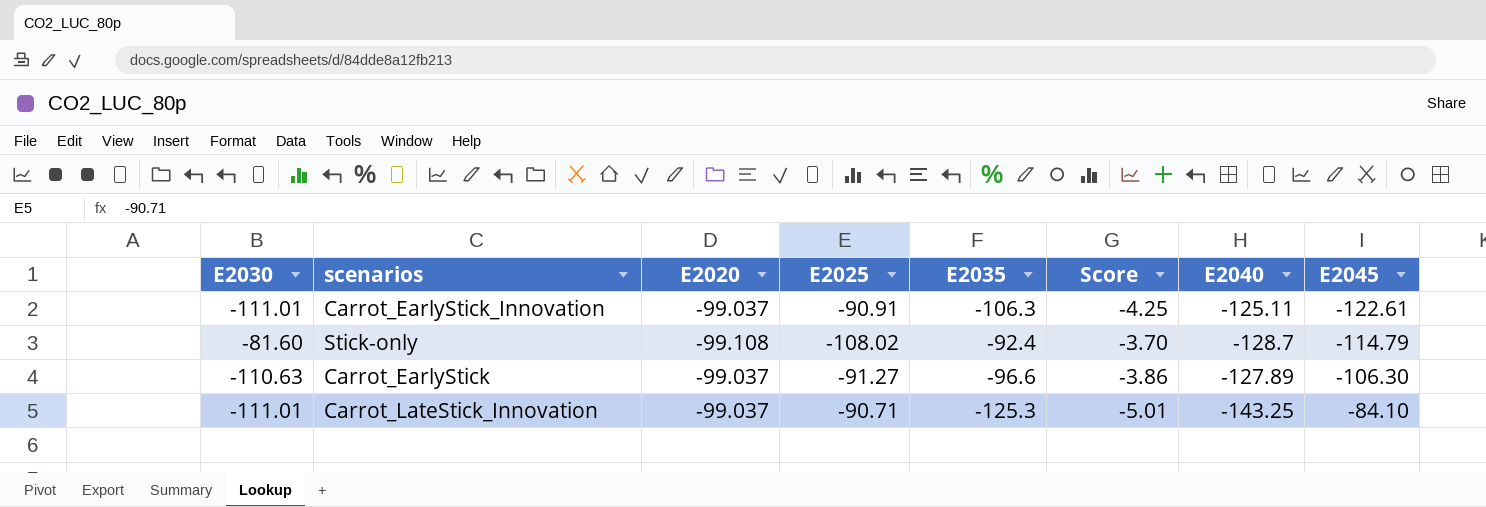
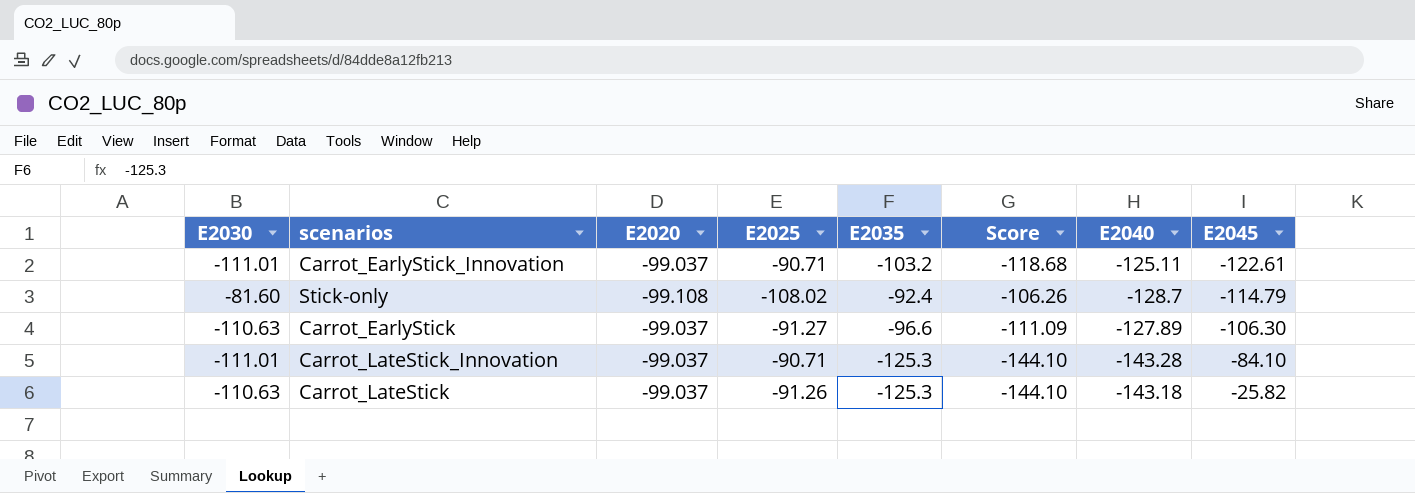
column Score | formula: [E2035] * 0.04 -> [E2035] * 1.15
Carrot_EarlyStick_Innovation | E2025: -90.91 -> -90.71
Carrot_EarlyStick_Innovation | E2035: -106.3 -> -103.2
Carrot_LateStick_Innovation | E2040: -143.25 -> -143.28
row Carrot_LateStick: none -> -110.63 | -99.037 | -91.26 | -125.3 | -144.10 | -143.18 | -25.82

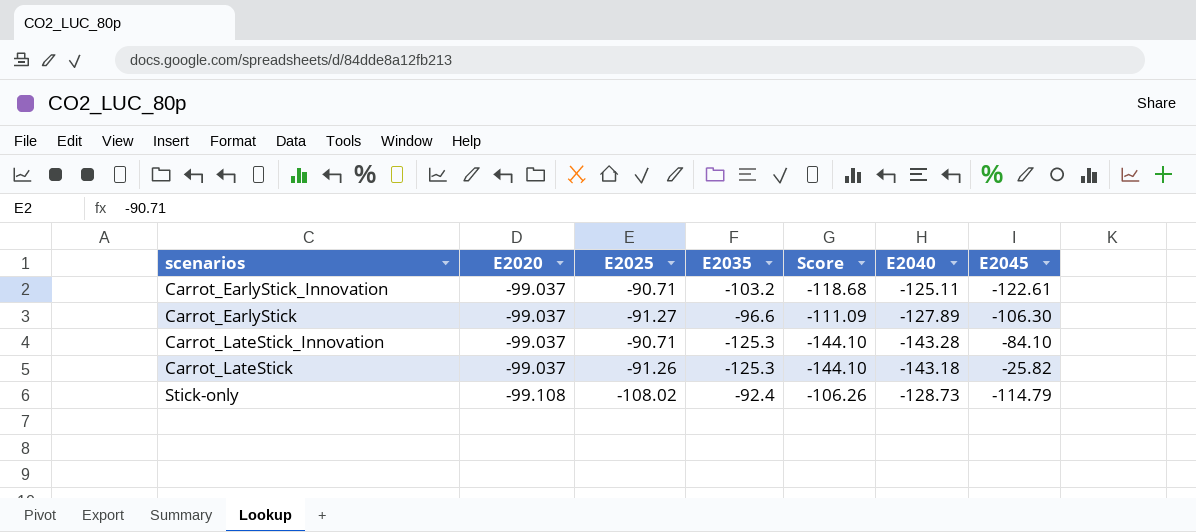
row order: E2045 ascending -> E2020 descending
column E2030 | position: 1 -> none
Stick-only | E2040: -128.7 -> -128.73

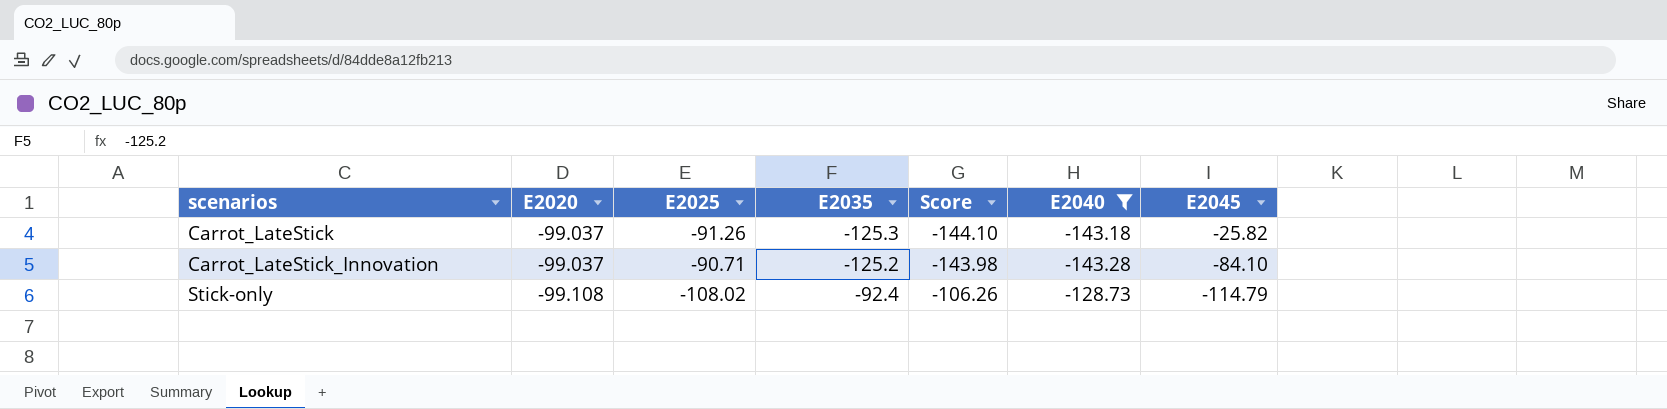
filter: none -> E2040 <= -128.73
row order: E2020 descending -> scenarios ascending
Carrot_LateStick_Innovation | E2035: -125.3 -> -125.2
Carrot_LateStick_Innovation | Score: -144.10 -> -143.98

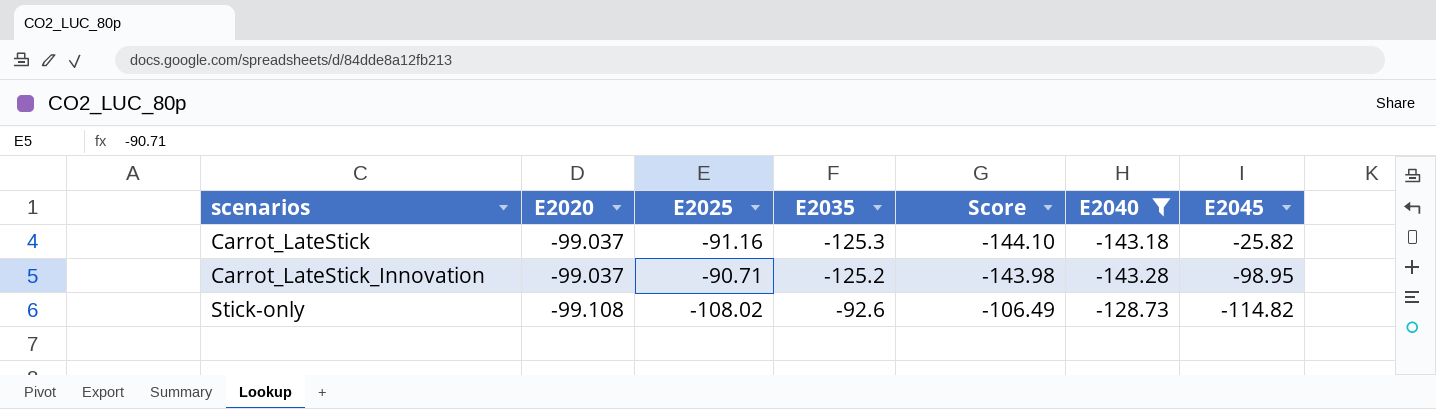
Carrot_LateStick | E2025: -91.26 -> -91.16
Carrot_LateStick_Innovation | E2045: -84.10 -> -98.95
Stick-only | E2035: -92.4 -> -92.6
Stick-only | Score: -106.26 -> -106.49
Stick-only | E2045: -114.79 -> -114.82

